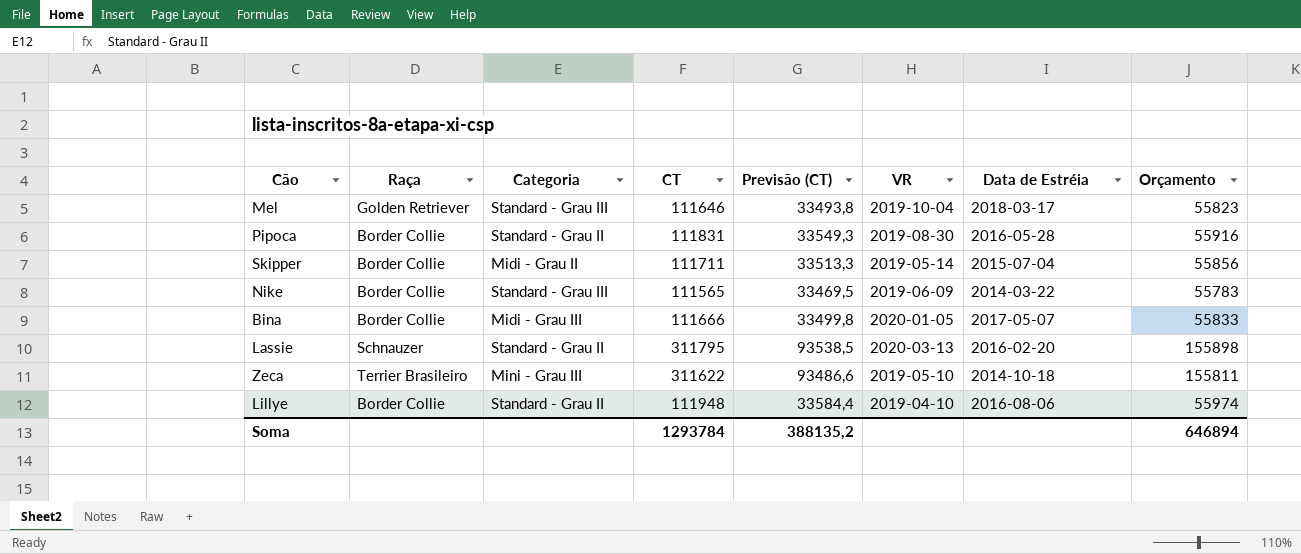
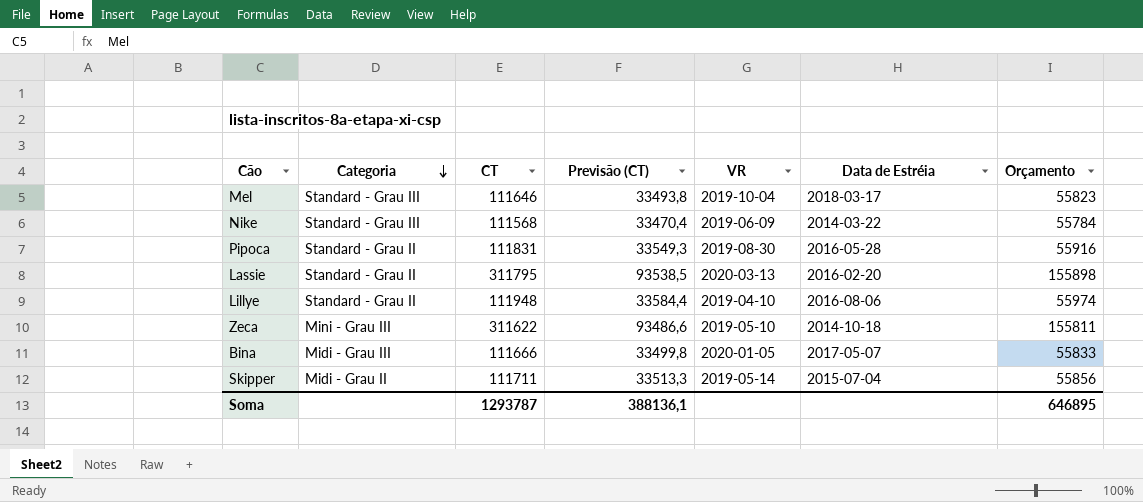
row order: none -> Categoria descending
column Raça | position: 2 -> none
Nike | CT: 111565 -> 111568
Nike | Previsão (CT): 33469,5 -> 33470,4
Nike | Orçamento: 55783 -> 55784
Soma | CT: 1293784 -> 1293787
Soma | Previsão (CT): 388135,2 -> 388136,1
Soma | Orçamento: 646894 -> 646895

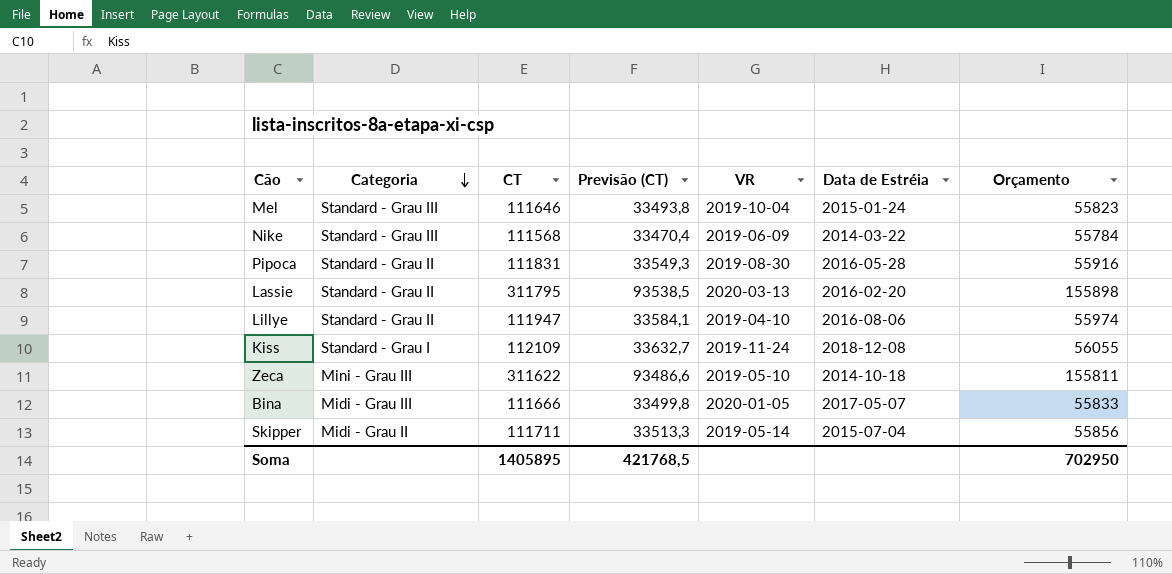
Mel | Data de Estréia: 2018-03-17 -> 2015-01-24
Lillye | CT: 111948 -> 111947
Lillye | Previsão (CT): 33584,4 -> 33584,1
row Kiss: none -> Standard - Grau I | 112109 | 33632,7 | 2019-11-24 | 2018-12-08 | 56055
Soma | CT: 1293787 -> 1405895
Soma | Previsão (CT): 388136,1 -> 421768,5
Soma | Orçamento: 646895 -> 702950

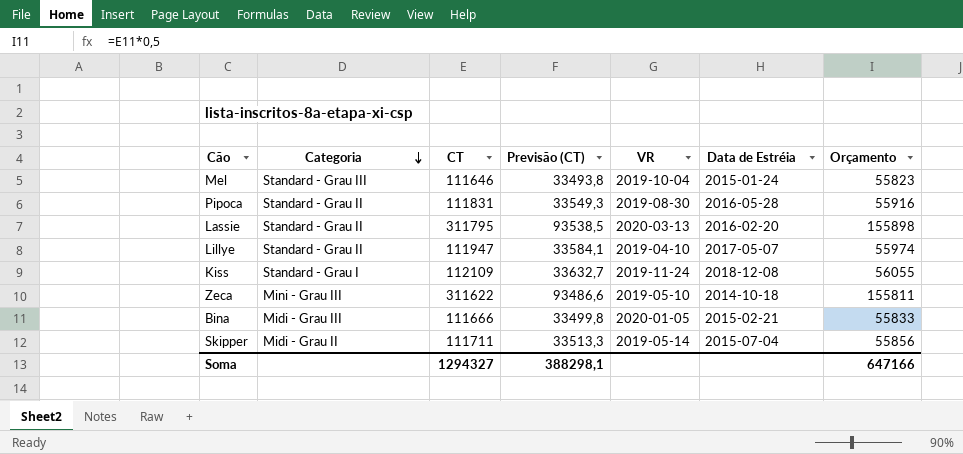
row Nike: Standard - Grau III | 111568 | 33470,4 | 2019-06-09 | 2014-03-22 | 55784 -> none
Lillye | Data de Estréia: 2016-08-06 -> 2017-05-07
Bina | Data de Estréia: 2017-05-07 -> 2015-02-21
Soma | CT: 1405895 -> 1294327
Soma | Previsão (CT): 421768,5 -> 388298,1
Soma | Orçamento: 702950 -> 647166

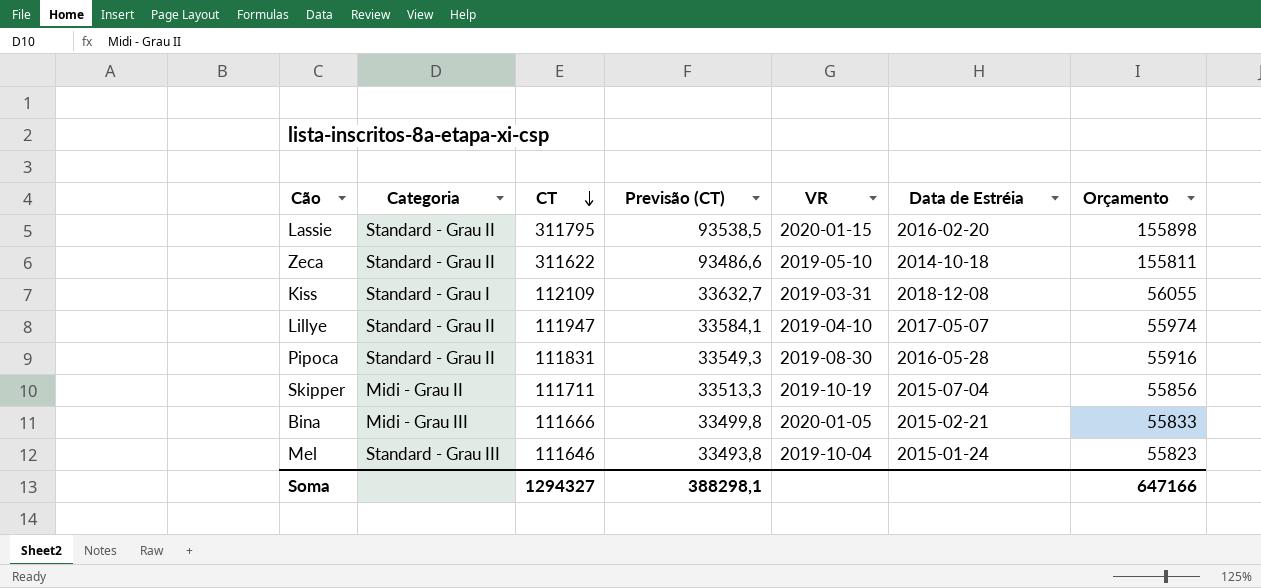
row order: Categoria descending -> CT descending
Lassie | VR: 2020-03-13 -> 2020-01-15
Zeca | Categoria: Mini - Grau III -> Standard - Grau II
Kiss | VR: 2019-11-24 -> 2019-03-31
Skipper | VR: 2019-05-14 -> 2019-10-19

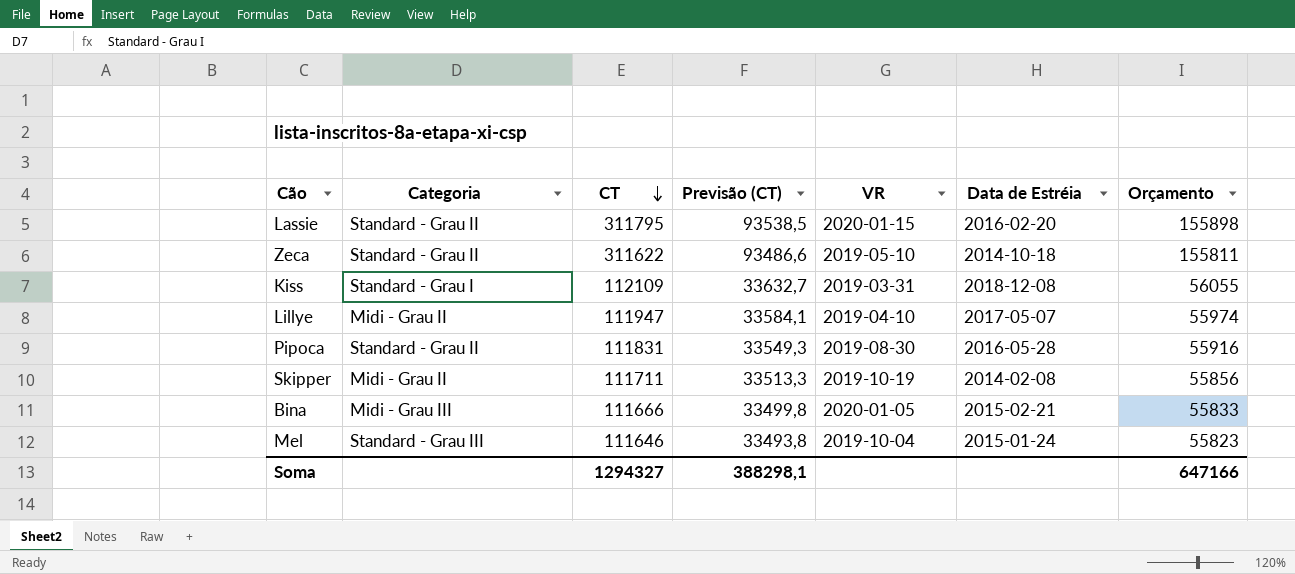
Lillye | Categoria: Standard - Grau II -> Midi - Grau II
Skipper | Data de Estréia: 2015-07-04 -> 2014-02-08

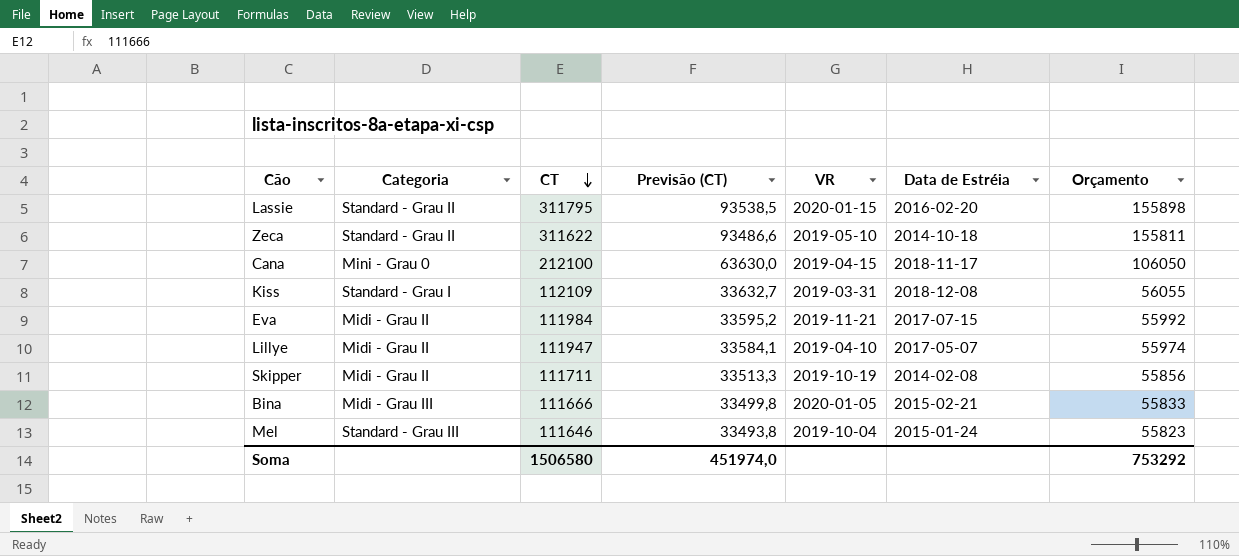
row Pipoca: Standard - Grau II | 111831 | 33549,3 | 2019-08-30 | 2016-05-28 | 55916 -> none
row Cana: none -> Mini - Grau 0 | 212100 | 63630,0 | 2019-04-15 | 2018-11-17 | 106050
row Eva: none -> Midi - Grau II | 111984 | 33595,2 | 2019-11-21 | 2017-07-15 | 55992
Soma | CT: 1294327 -> 1506580
Soma | Previsão (CT): 388298,1 -> 451974,0
Soma | Orçamento: 647166 -> 753292

